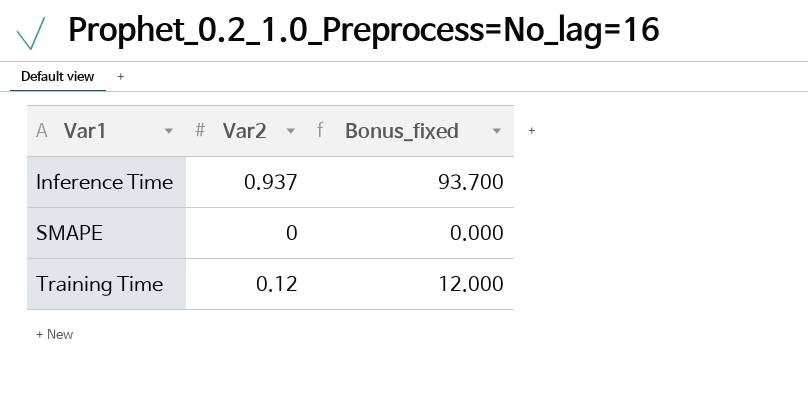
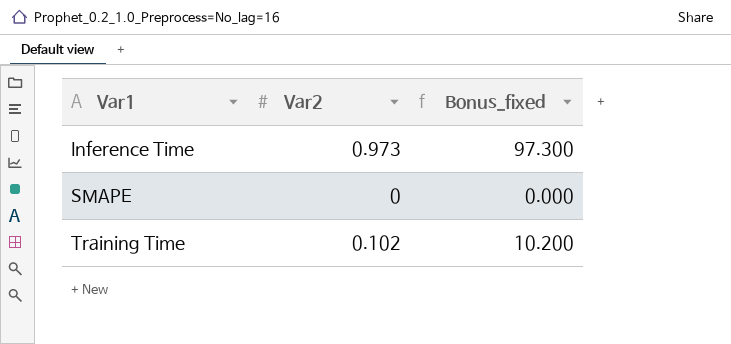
Inference Time | Var2: 0.937 -> 0.973
Inference Time | Bonus_fixed: 93.700 -> 97.300
Training Time | Var2: 0.12 -> 0.102
Training Time | Bonus_fixed: 12.000 -> 10.200

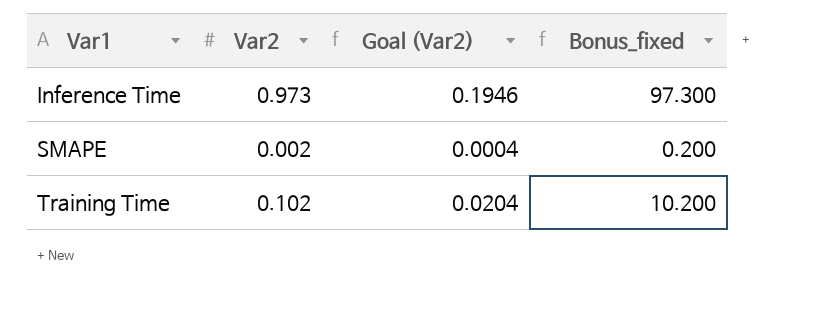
column Goal (Var2) | formula: none -> [Var2] * 0.2
SMAPE | Var2: 0 -> 0.002
SMAPE | Bonus_fixed: 0.000 -> 0.200

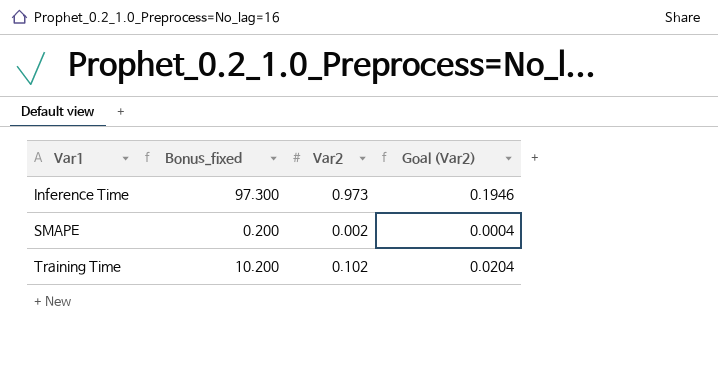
column Bonus_fixed | position: 4 -> 2

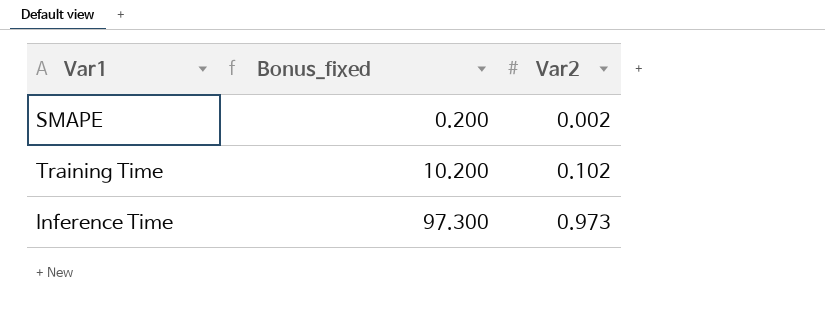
row order: Var1 ascending -> Bonus_fixed ascending
column Goal (Var2) | formula: [Var2] * 0.2 -> none

